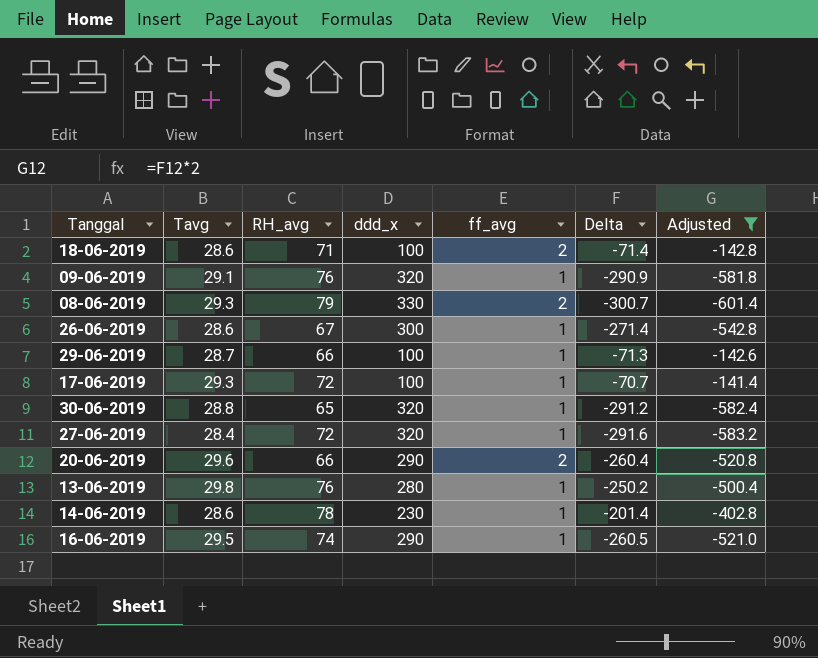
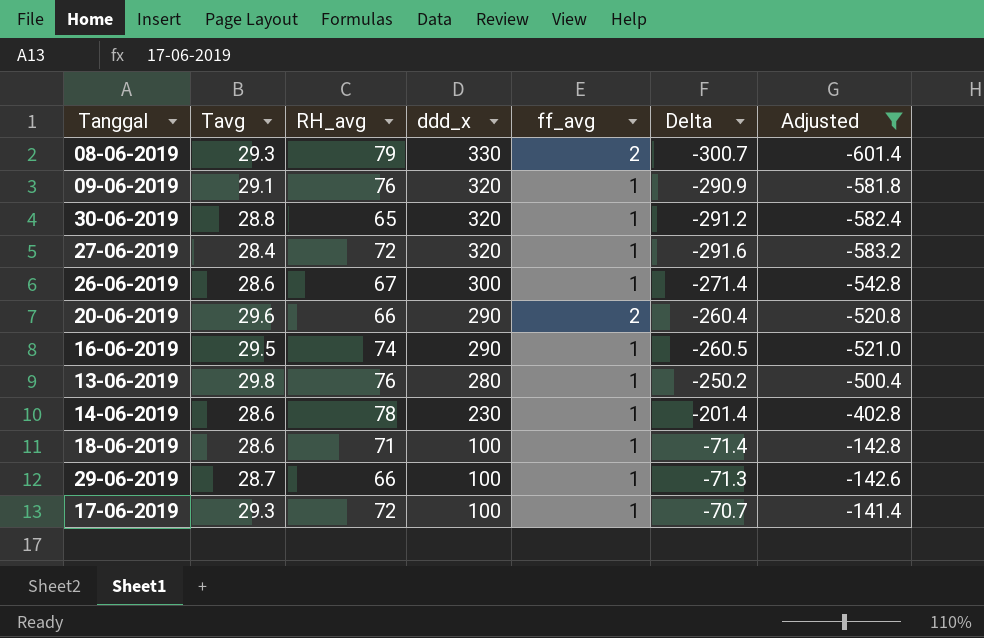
row order: none -> ddd_x descending
18-06-2019 | ff_avg: 2 -> 1

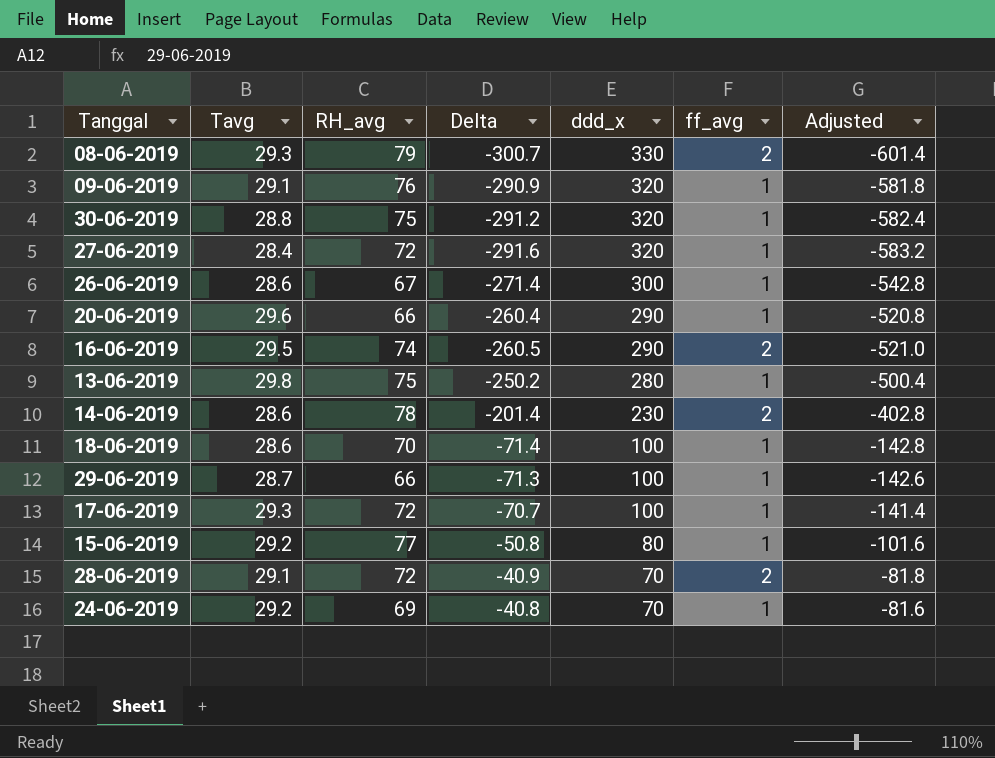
filter: Adjusted <= -141.4 -> none
column Delta | position: 6 -> 4
30-06-2019 | RH_avg: 65 -> 75
20-06-2019 | ff_avg: 2 -> 1
16-06-2019 | ff_avg: 1 -> 2
13-06-2019 | RH_avg: 76 -> 75
14-06-2019 | ff_avg: 1 -> 2
18-06-2019 | RH_avg: 71 -> 70

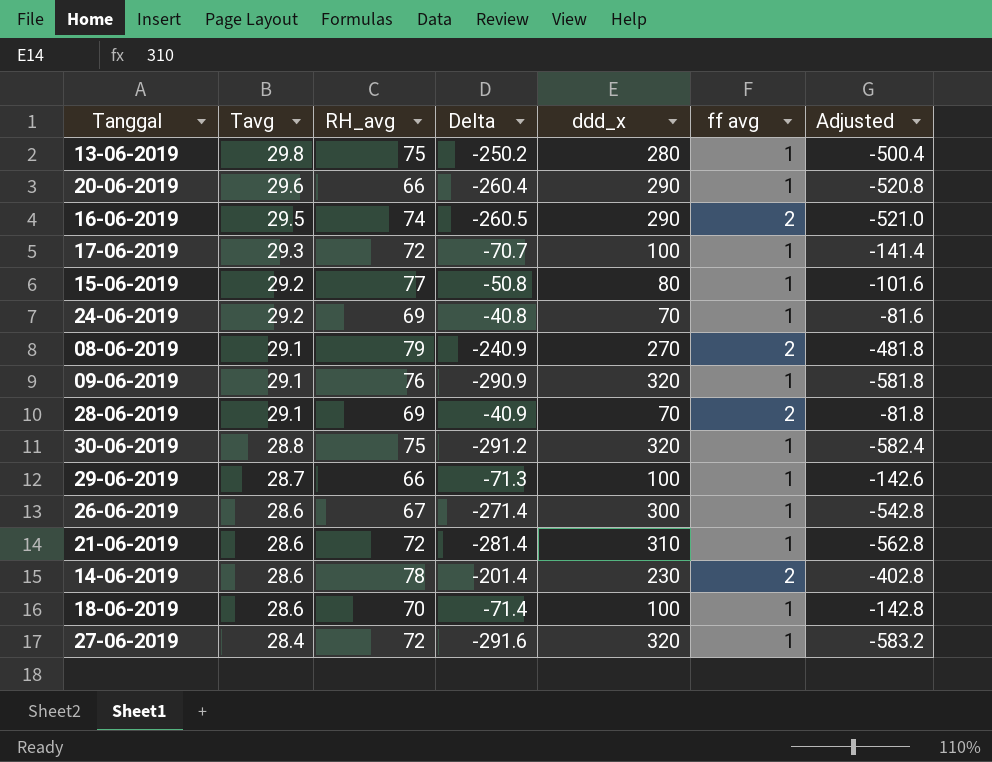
row order: ddd_x descending -> Tavg descending
column name: ff_avg -> ff avg
08-06-2019 | Tavg: 29.3 -> 29.1
08-06-2019 | Delta: -300.7 -> -240.9
08-06-2019 | ddd_x: 330 -> 270
08-06-2019 | Adjusted: -601.4 -> -481.8
28-06-2019 | RH_avg: 72 -> 69
row 21-06-2019: none -> 28.6 | 72 | -281.4 | 310 | 1 | -562.8

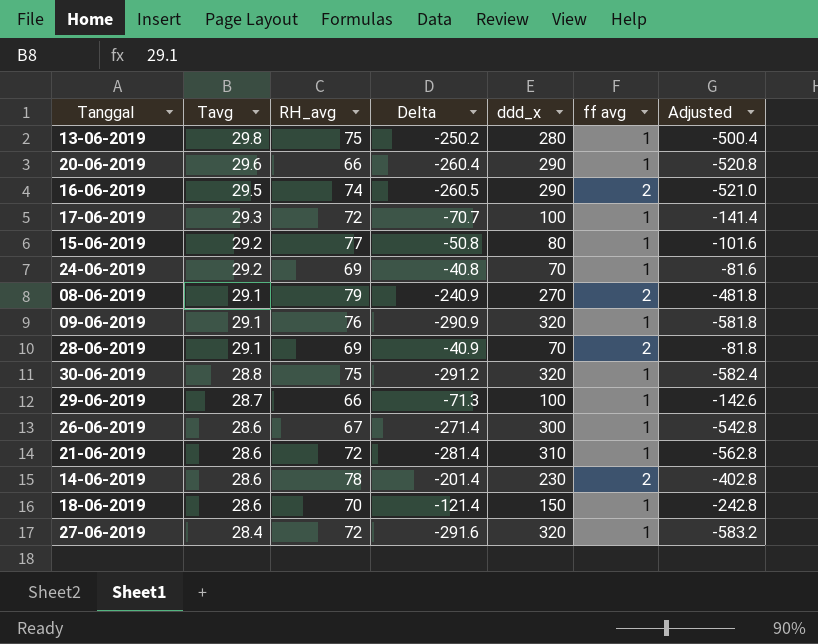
18-06-2019 | Delta: -71.4 -> -121.4
18-06-2019 | ddd_x: 100 -> 150
18-06-2019 | Adjusted: -142.8 -> -242.8

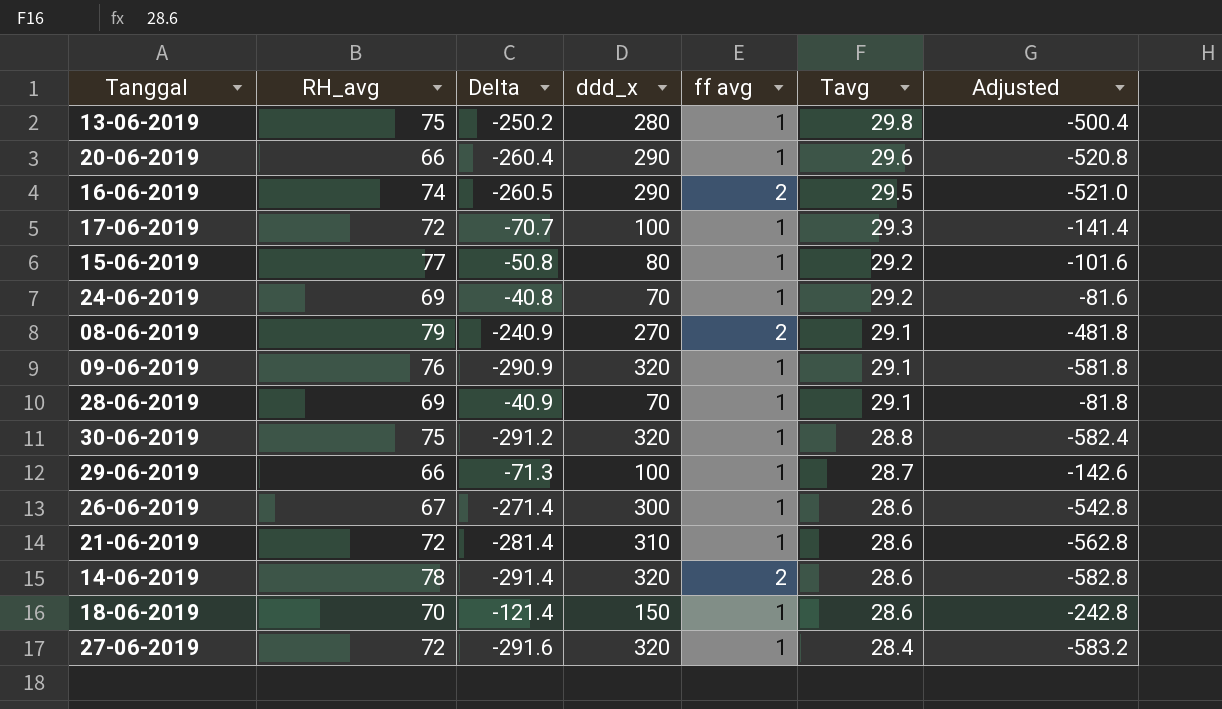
column Tavg | position: 2 -> 6
28-06-2019 | ff avg: 2 -> 1
14-06-2019 | Delta: -201.4 -> -291.4
14-06-2019 | ddd_x: 230 -> 320
14-06-2019 | Adjusted: -402.8 -> -582.8

